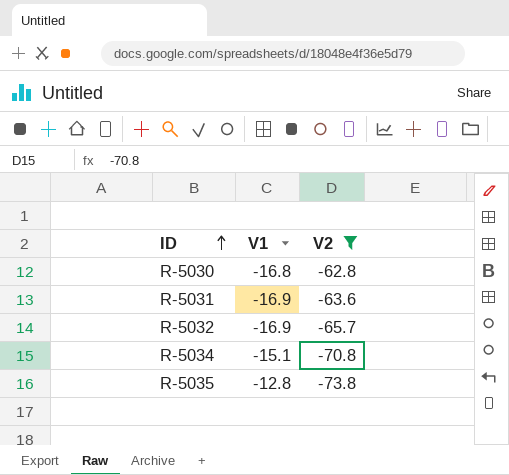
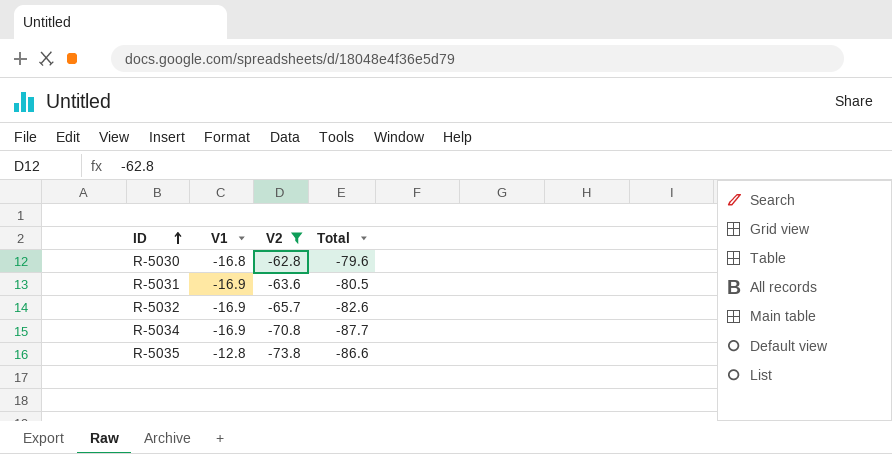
column Total | formula: none -> [V1] + [V2]
R-5034 | V1: -15.1 -> -16.9

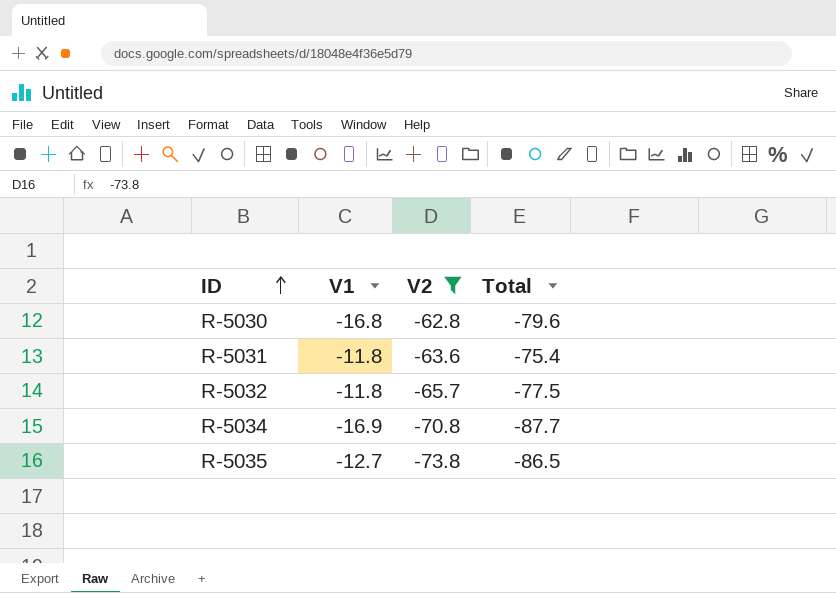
R-5031 | V1: -16.9 -> -11.8
R-5031 | Total: -80.5 -> -75.4
R-5032 | V1: -16.9 -> -11.8
R-5032 | Total: -82.6 -> -77.5
R-5035 | V1: -12.8 -> -12.7
R-5035 | Total: -86.6 -> -86.5

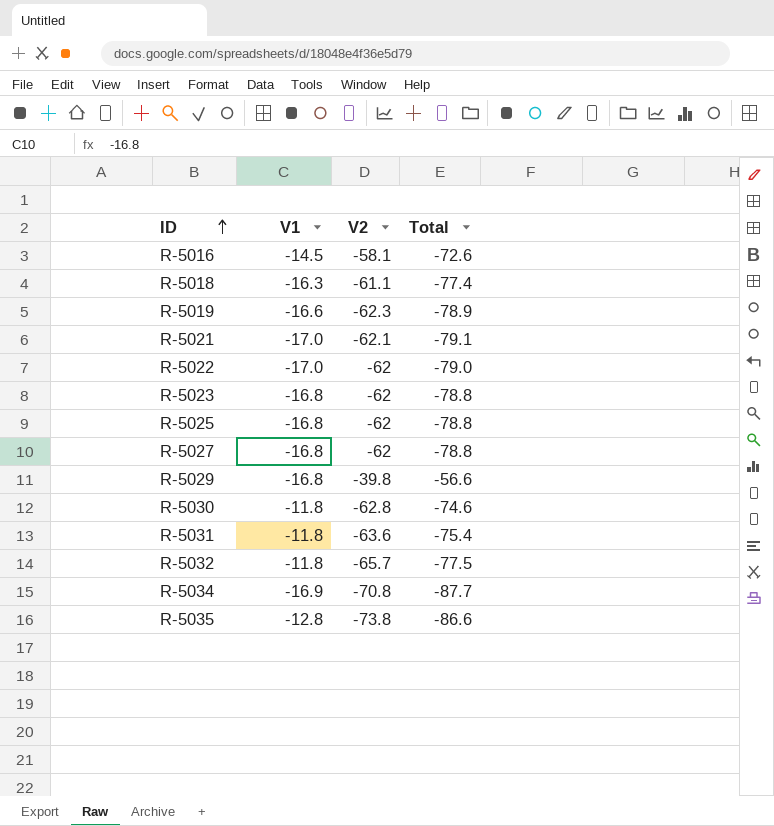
filter: V2 <= -62.8 -> none
R-5030 | V1: -16.8 -> -11.8
R-5030 | Total: -79.6 -> -74.6
R-5035 | V1: -12.7 -> -12.8
R-5035 | Total: -86.5 -> -86.6

